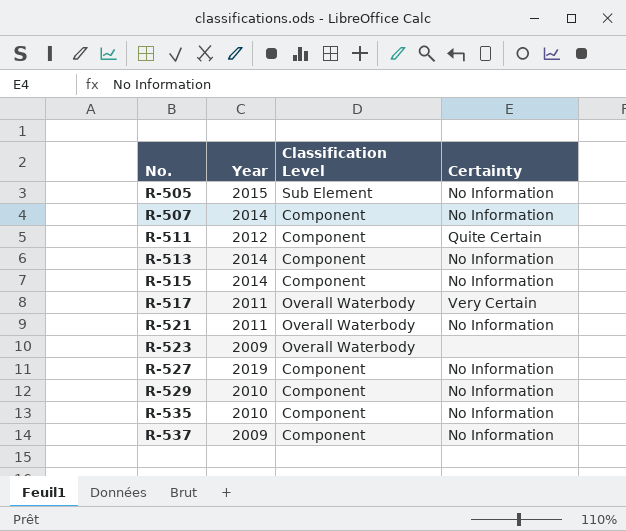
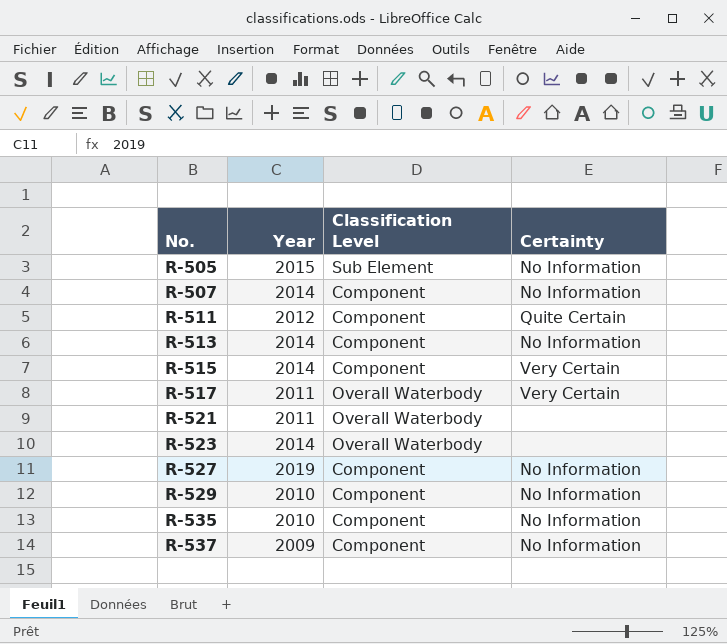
R-515 | Certainty: No Information -> Very Certain
R-521 | Certainty: No Information -> none
R-523 | Year: 2009 -> 2014

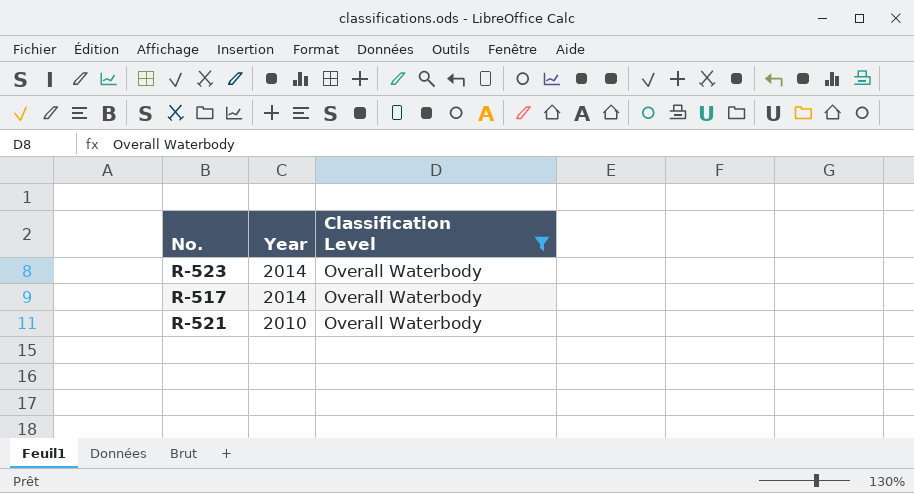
filter: none -> Classification Level = Overall Waterbody
row order: No. ascending -> Year descending
column Certainty | position: 4 -> none
R-517 | Year: 2011 -> 2014
R-521 | Year: 2011 -> 2010

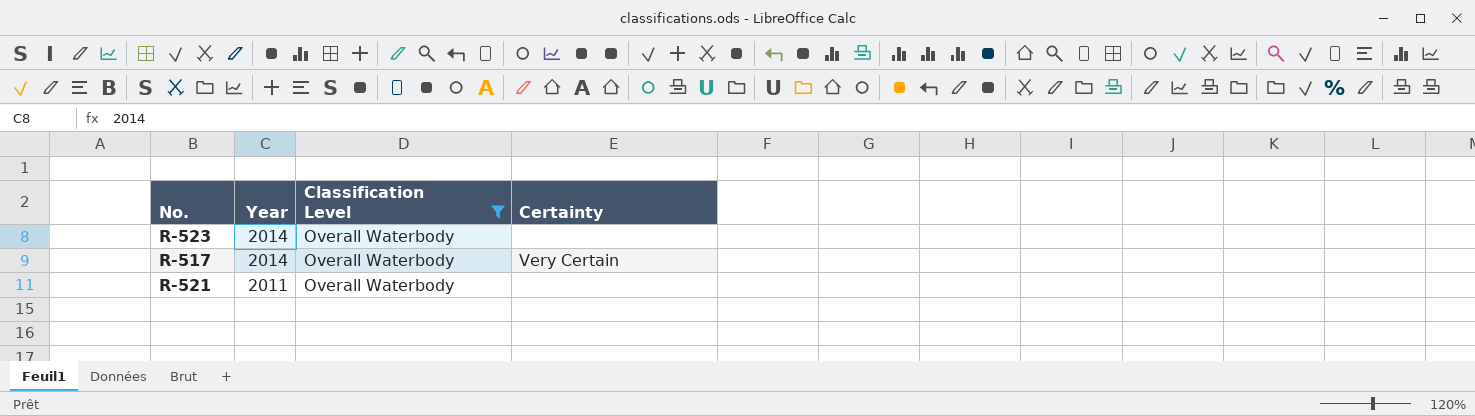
column Certainty | position: none -> 4
R-521 | Year: 2010 -> 2011

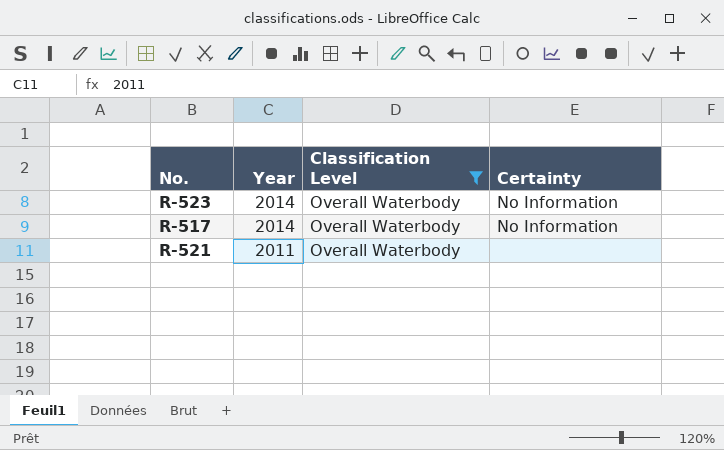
R-523 | Certainty: none -> No Information
R-517 | Certainty: Very Certain -> No Information

